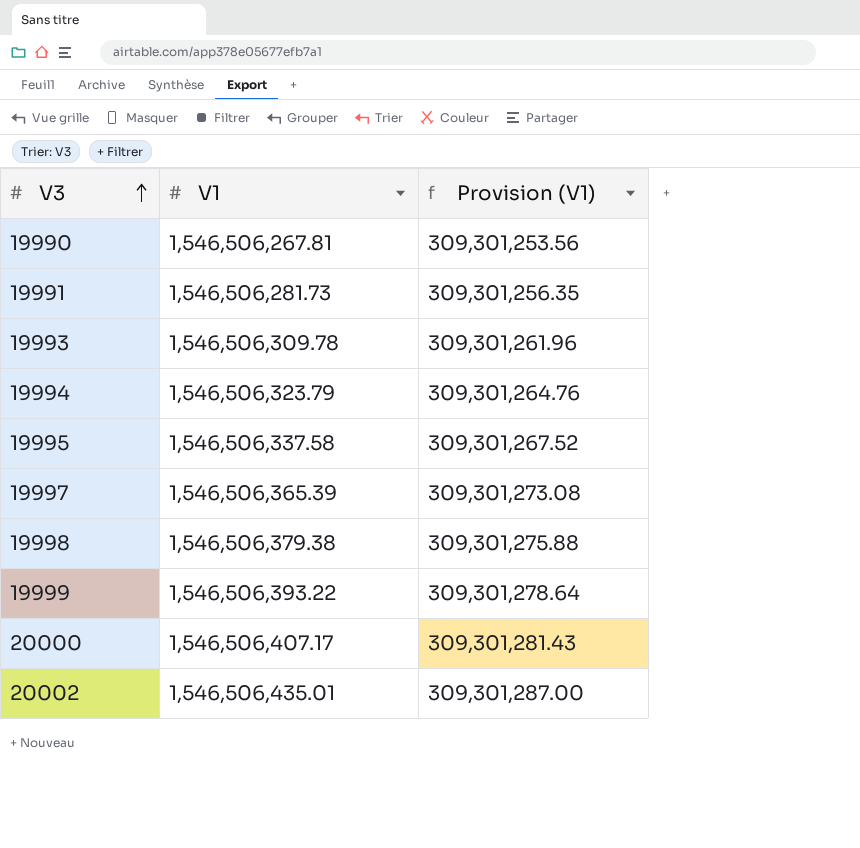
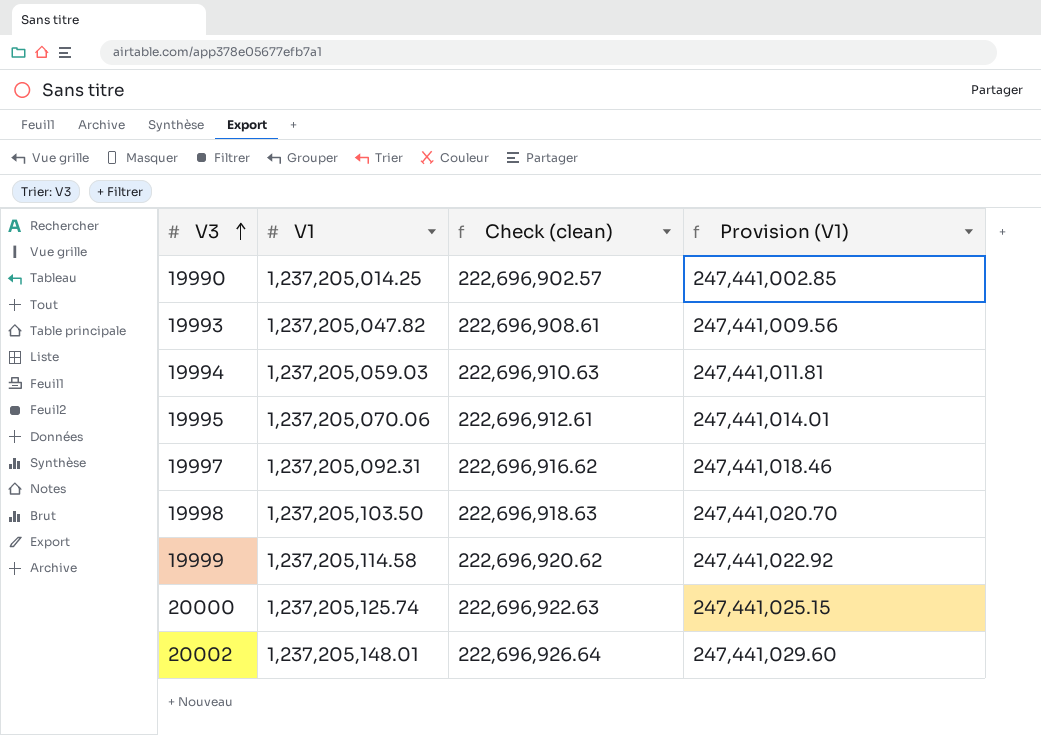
column Check (clean) | formula: none -> [V1] * 0.18
row 19991: 1,546,506,281.73 | 309,301,256.35 -> none
19990 | V1: 1,546,506,267.81 -> 1,237,205,014.25
19990 | Provision (V1): 309,301,253.56 -> 247,441,002.85
19993 | V1: 1,546,506,309.78 -> 1,237,205,047.82
19993 | Provision (V1): 309,301,261.96 -> 247,441,009.56
19994 | V1: 1,546,506,323.79 -> 1,237,205,059.03
19994 | Provision (V1): 309,301,264.76 -> 247,441,011.81
19995 | V1: 1,546,506,337.58 -> 1,237,205,070.06
19995 | Provision (V1): 309,301,267.52 -> 247,441,014.01
19997 | V1: 1,546,506,365.39 -> 1,237,205,092.31
19997 | Provision (V1): 309,301,273.08 -> 247,441,018.46
19998 | V1: 1,546,506,379.38 -> 1,237,205,103.50
19998 | Provision (V1): 309,301,275.88 -> 247,441,020.70
19999 | V1: 1,546,506,393.22 -> 1,237,205,114.58
19999 | Provision (V1): 309,301,278.64 -> 247,441,022.92
20000 | V1: 1,546,506,407.17 -> 1,237,205,125.74
20000 | Provision (V1): 309,301,281.43 -> 247,441,025.15
20002 | V1: 1,546,506,435.01 -> 1,237,205,148.01
20002 | Provision (V1): 309,301,287.00 -> 247,441,029.60

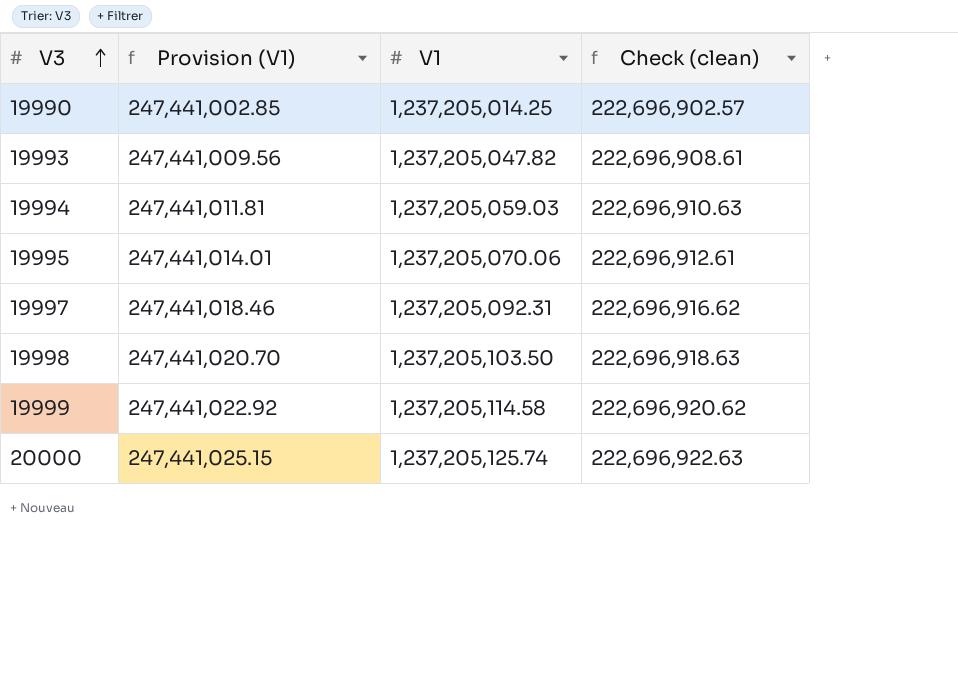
column Provision (V1) | position: 4 -> 2
row 20002: 1,237,205,148.01 | 222,696,926.64 | 247,441,029.60 -> none

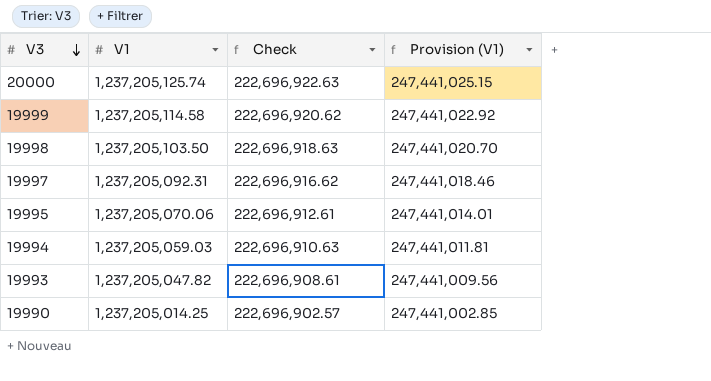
row order: V3 ascending -> V3 descending
column name: Check (clean) -> Check
column Provision (V1) | position: 2 -> 4

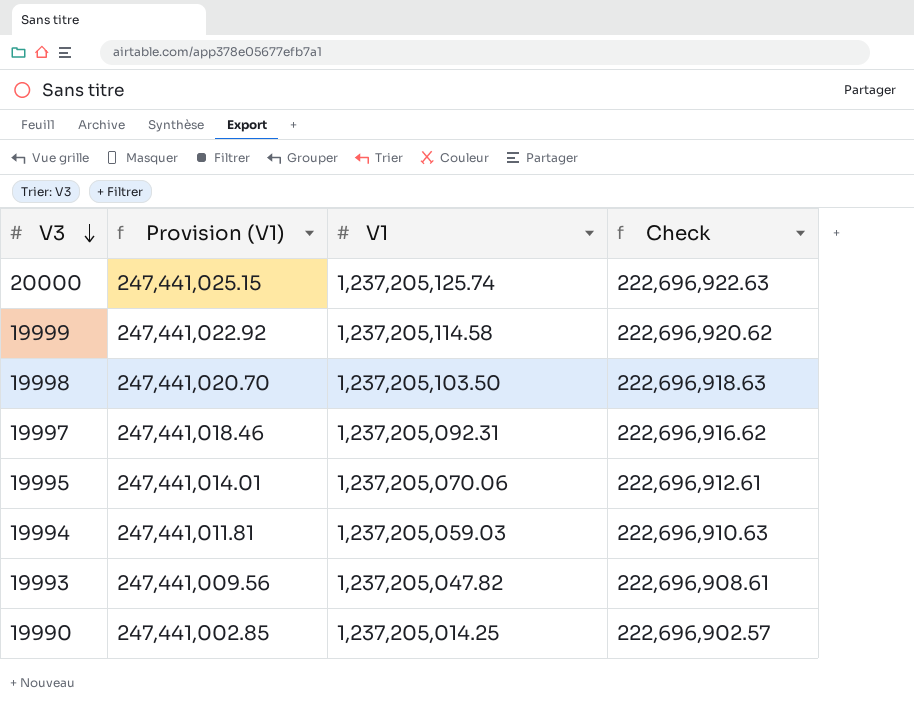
column Provision (V1) | position: 4 -> 2

